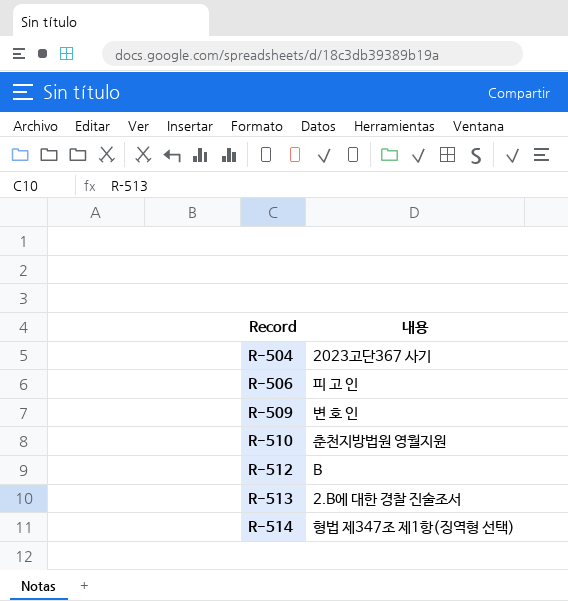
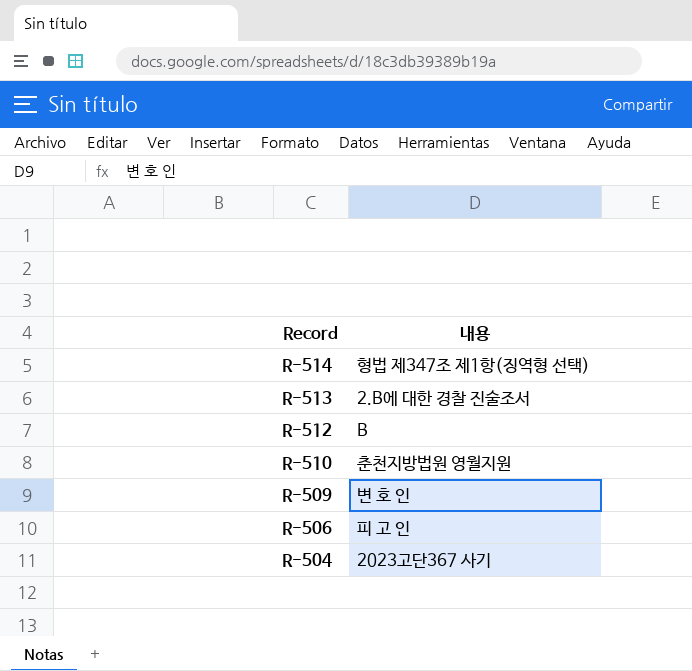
row order: Record ascending -> Record descending

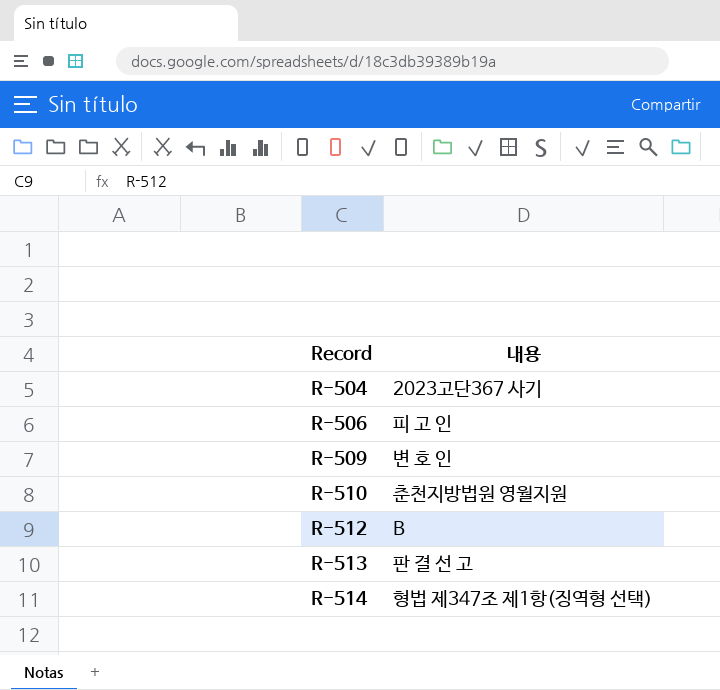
row order: Record descending -> Record ascending
R-513 | 내용: 2.B에 대한 경찰 진술조서 -> 판 결 선 고

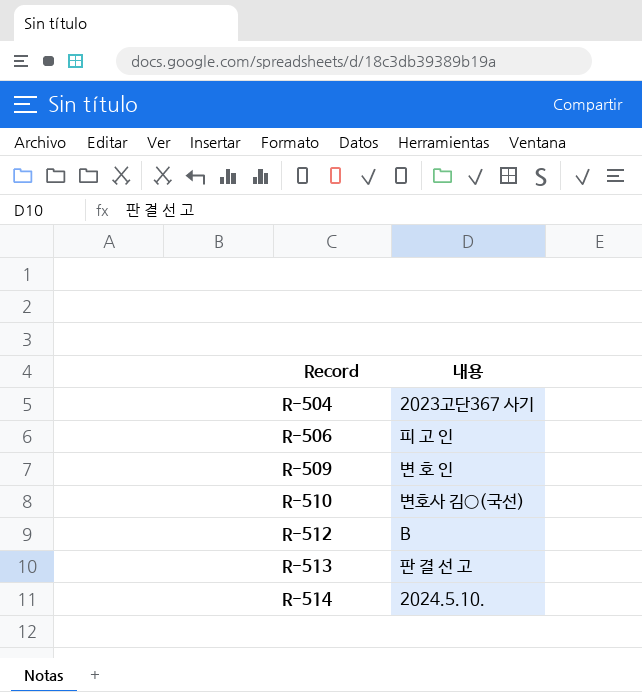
R-510 | 내용: 춘천지방법원 영월지원 -> 변호사 김○(국선)
R-514 | 내용: 형법 제347조 제1항(징역형 선택) -> 2024.5.10.

